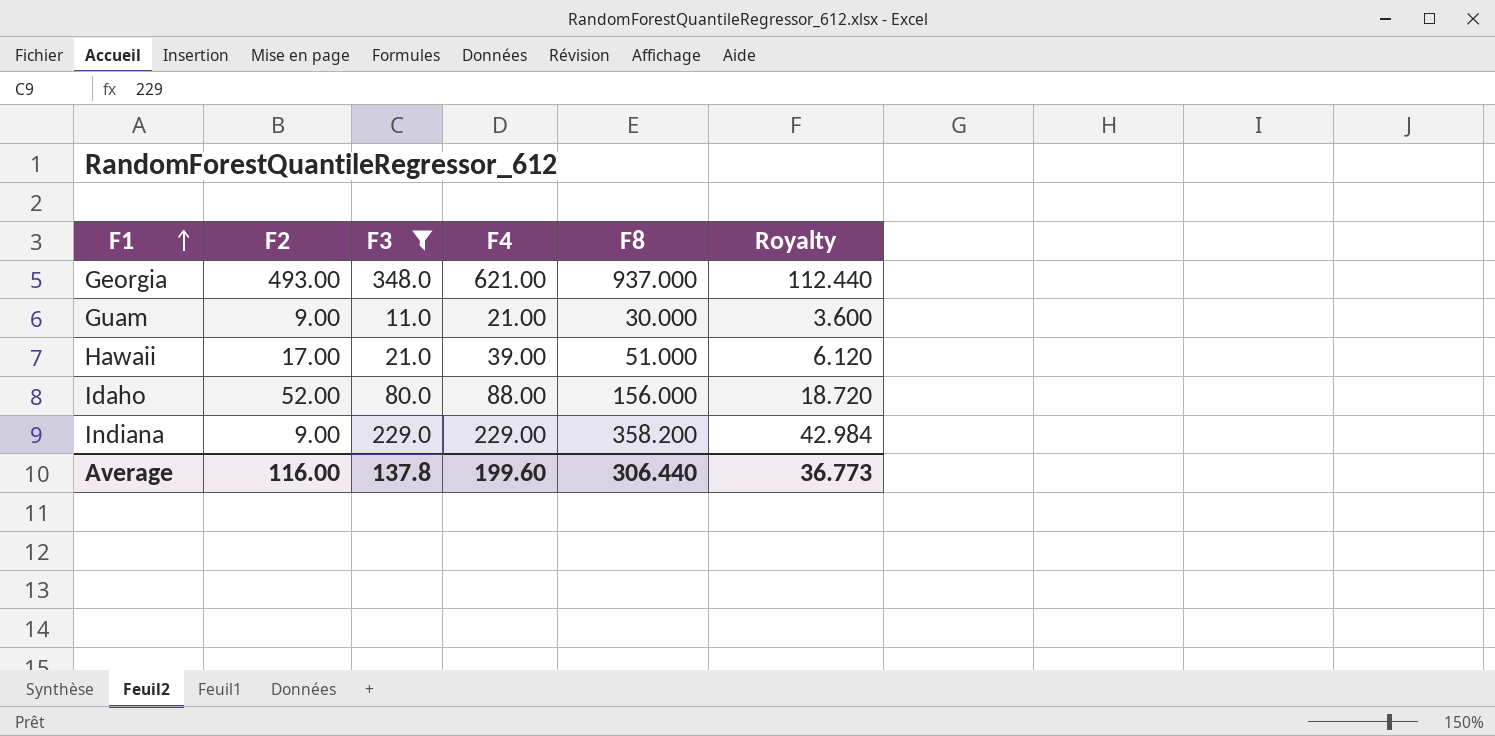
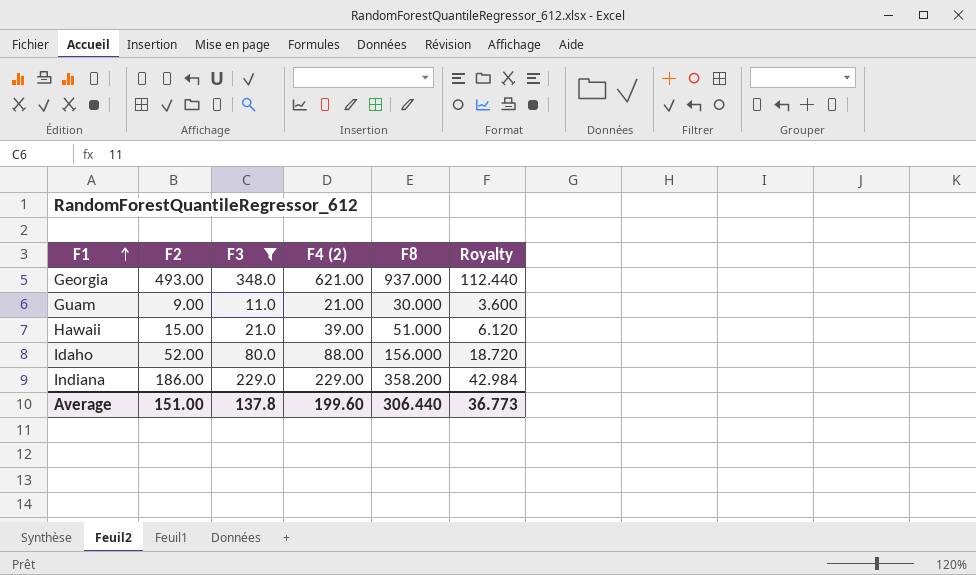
column name: F4 -> F4 (2)
Hawaii | F2: 17.00 -> 15.00
Indiana | F2: 9.00 -> 186.00
Average | F2: 116.00 -> 151.00

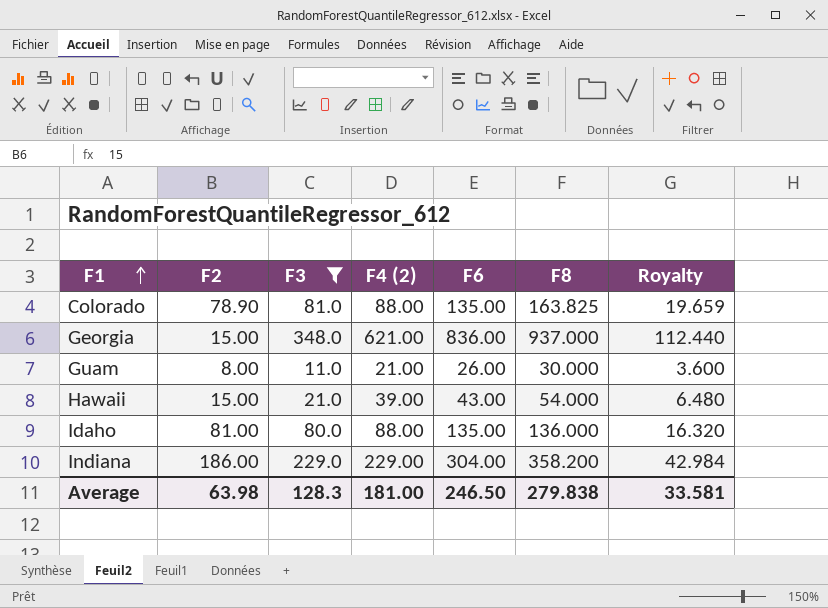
column F6 | position: none -> 5
row Colorado: none -> 78.90 | 81.0 | 88.00 | 135.00 | 163.825 | 19.659
Georgia | F2: 493.00 -> 15.00
Guam | F2: 9.00 -> 8.00
Hawaii | F8: 51.000 -> 54.000
Hawaii | Royalty: 6.120 -> 6.480
Idaho | F2: 52.00 -> 81.00
Idaho | F8: 156.000 -> 136.000
Idaho | Royalty: 18.720 -> 16.320
Average | F2: 151.00 -> 63.98
Average | F3: 137.8 -> 128.3
Average | F4 (2): 199.60 -> 181.00
Average | F8: 306.440 -> 279.838
Average | Royalty: 36.773 -> 33.581

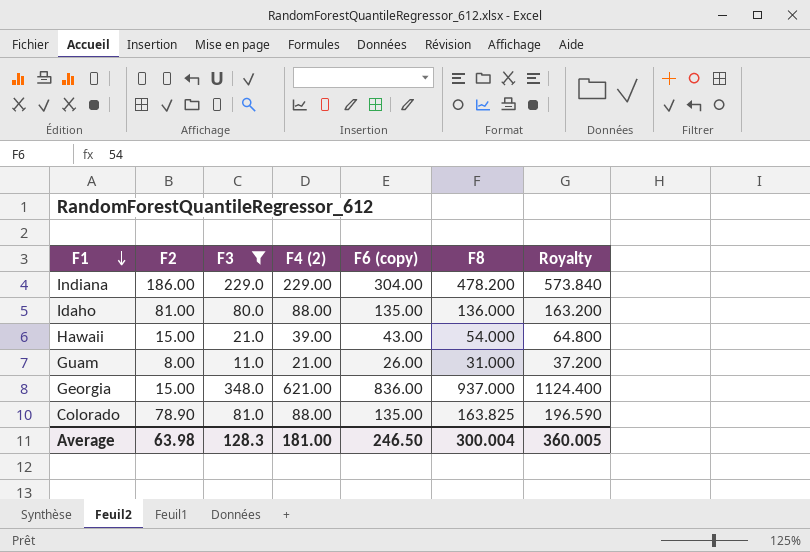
row order: F1 ascending -> F1 descending
column name: F6 -> F6 (copy)
column Royalty | formula: [F8] * 0.12 -> [F8] * 1.2
Indiana | F8: 358.200 -> 478.200
Guam | F8: 30.000 -> 31.000
Average | F8: 279.838 -> 300.004
Average | Royalty: 33.581 -> 360.005

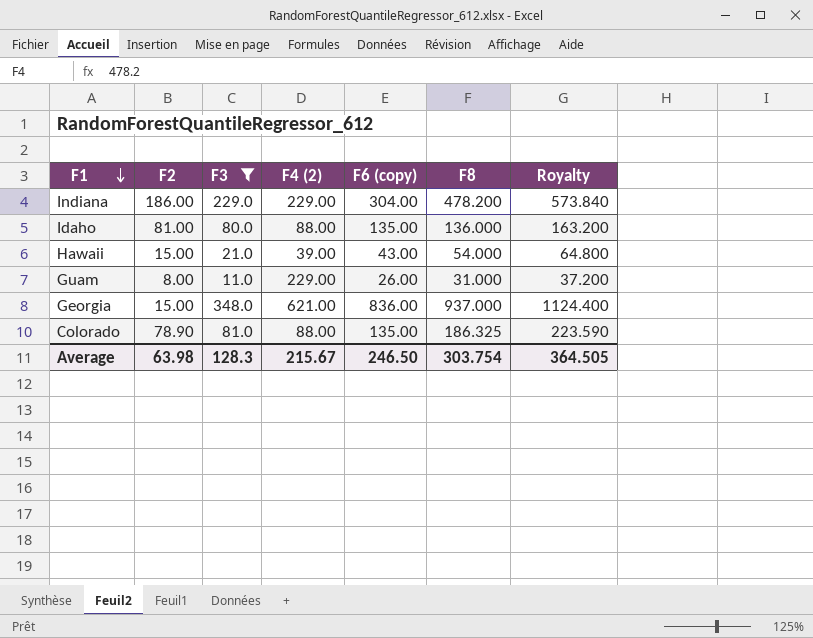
Guam | F4 (2): 21.00 -> 229.00
Colorado | F8: 163.825 -> 186.325
Colorado | Royalty: 196.590 -> 223.590
Average | F4 (2): 181.00 -> 215.67
Average | F8: 300.004 -> 303.754
Average | Royalty: 360.005 -> 364.505

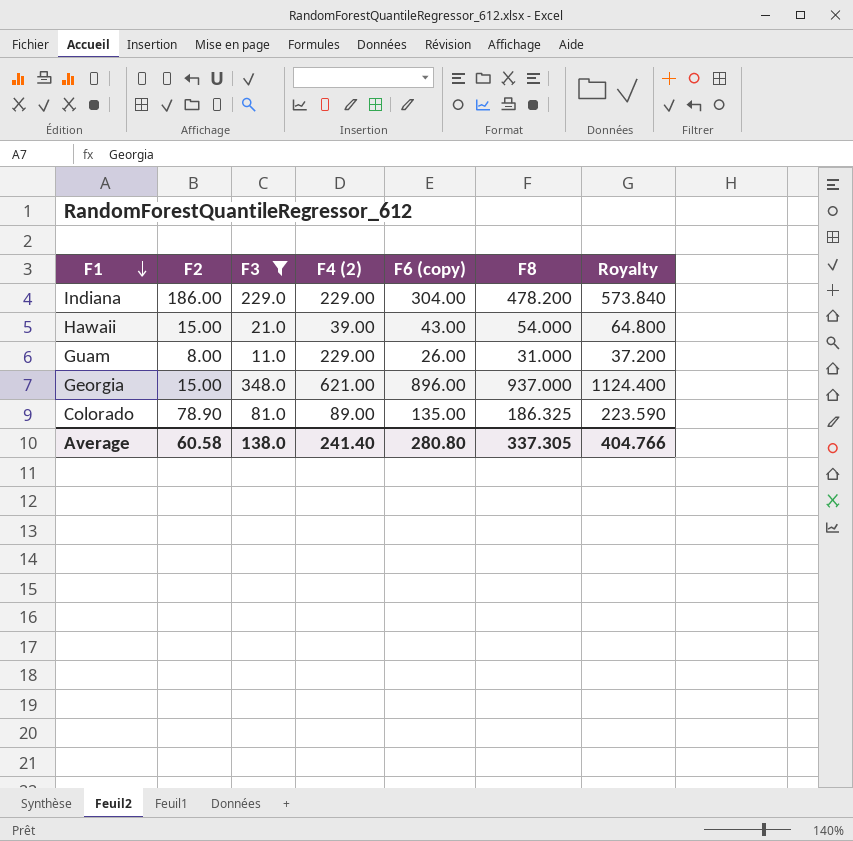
row Idaho: 81.00 | 80.0 | 88.00 | 135.00 | 136.000 | 163.200 -> none
Georgia | F6 (copy): 836.00 -> 896.00
Colorado | F4 (2): 88.00 -> 89.00
Average | F2: 63.98 -> 60.58
Average | F3: 128.3 -> 138.0
Average | F4 (2): 215.67 -> 241.40
Average | F6 (copy): 246.50 -> 280.80
Average | F8: 303.754 -> 337.305
Average | Royalty: 364.505 -> 404.766

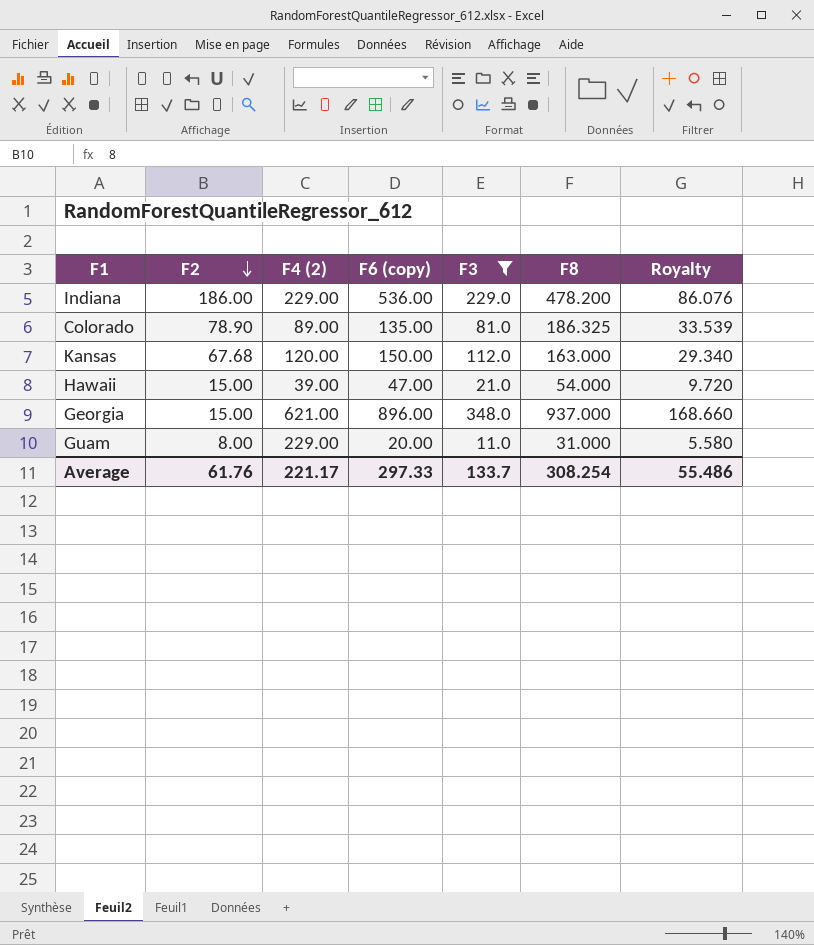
row order: F1 descending -> F2 descending
column F3 | position: 3 -> 5
column Royalty | formula: [F8] * 1.2 -> [F8] * 0.18
Indiana | F6 (copy): 304.00 -> 536.00
row Kansas: none -> 67.68 | 120.00 | 150.00 | 112.0 | 163.000 | 29.340
Hawaii | F6 (copy): 43.00 -> 47.00
Guam | F6 (copy): 26.00 -> 20.00
Average | F2: 60.58 -> 61.76
Average | F4 (2): 241.40 -> 221.17
Average | F6 (copy): 280.80 -> 297.33
Average | F3: 138.0 -> 133.7
Average | F8: 337.305 -> 308.254
Average | Royalty: 404.766 -> 55.486

